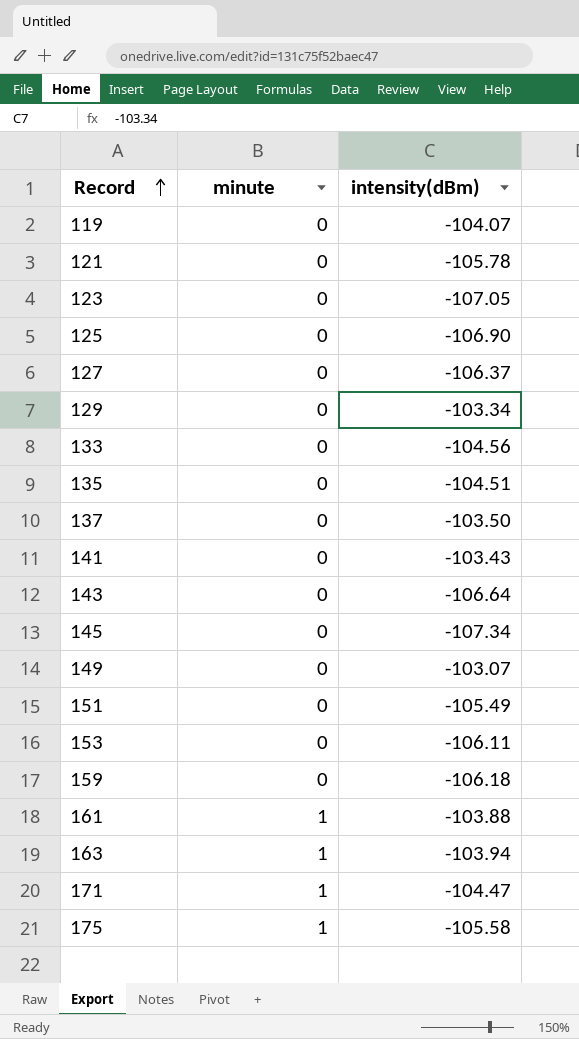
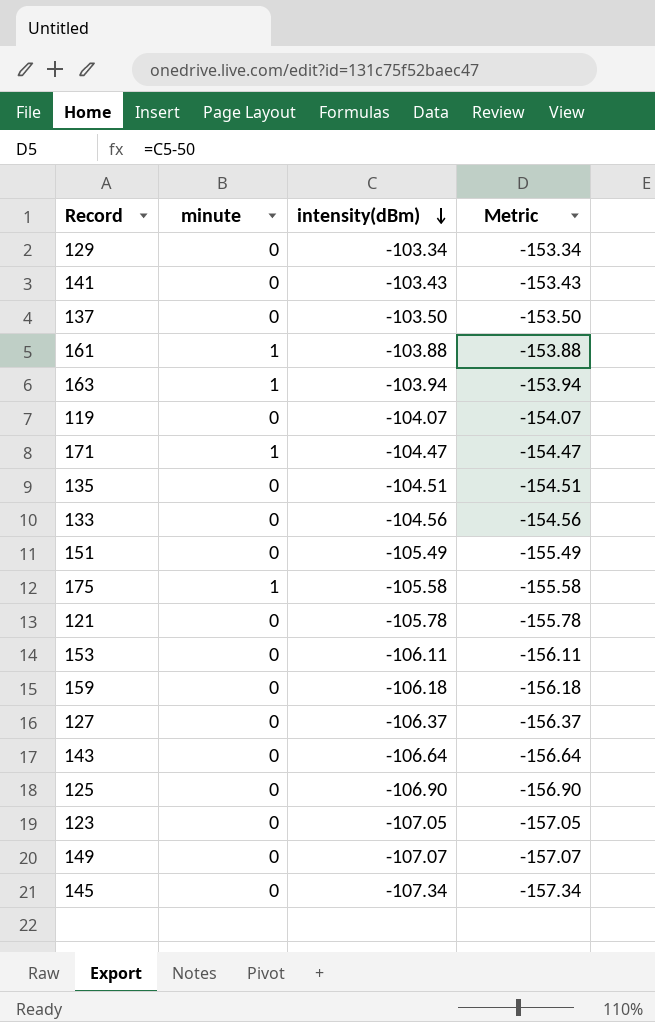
row order: Record ascending -> intensity(dBm) descending
column Metric | formula: none -> [intensity(dBm)] - 50
149 | intensity(dBm): -103.07 -> -107.07

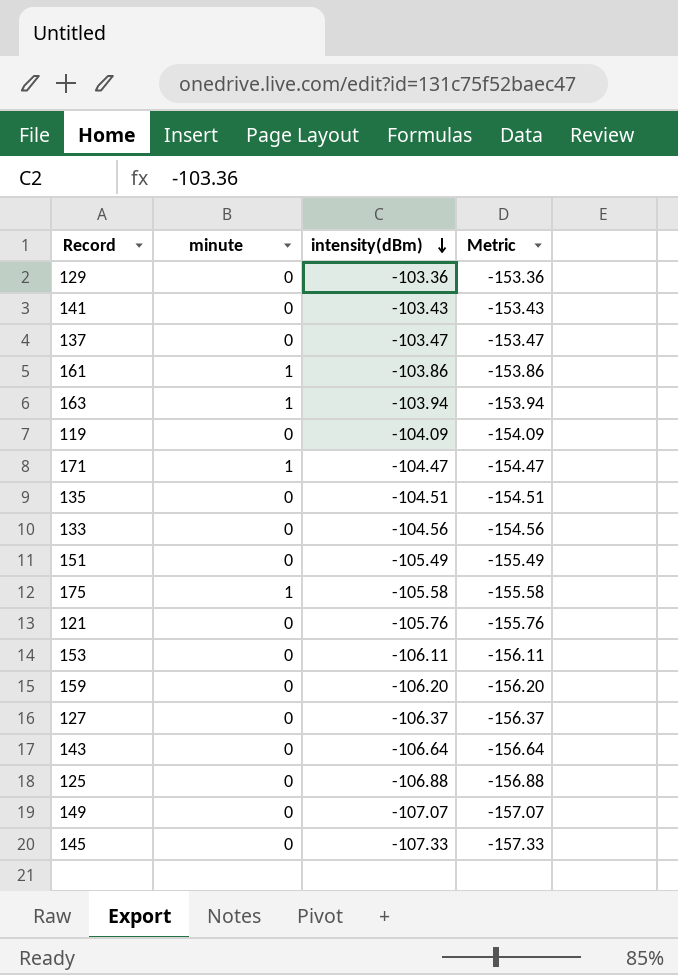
row 123: 0 | -107.05 | -157.05 -> none
129 | intensity(dBm): -103.34 -> -103.36
129 | Metric: -153.34 -> -153.36
137 | intensity(dBm): -103.50 -> -103.47
137 | Metric: -153.50 -> -153.47
161 | intensity(dBm): -103.88 -> -103.86
161 | Metric: -153.88 -> -153.86
119 | intensity(dBm): -104.07 -> -104.09
119 | Metric: -154.07 -> -154.09
121 | intensity(dBm): -105.78 -> -105.76
121 | Metric: -155.78 -> -155.76
159 | intensity(dBm): -106.18 -> -106.20
159 | Metric: -156.18 -> -156.20
125 | intensity(dBm): -106.90 -> -106.88
125 | Metric: -156.90 -> -156.88
145 | intensity(dBm): -107.34 -> -107.33
145 | Metric: -157.34 -> -157.33

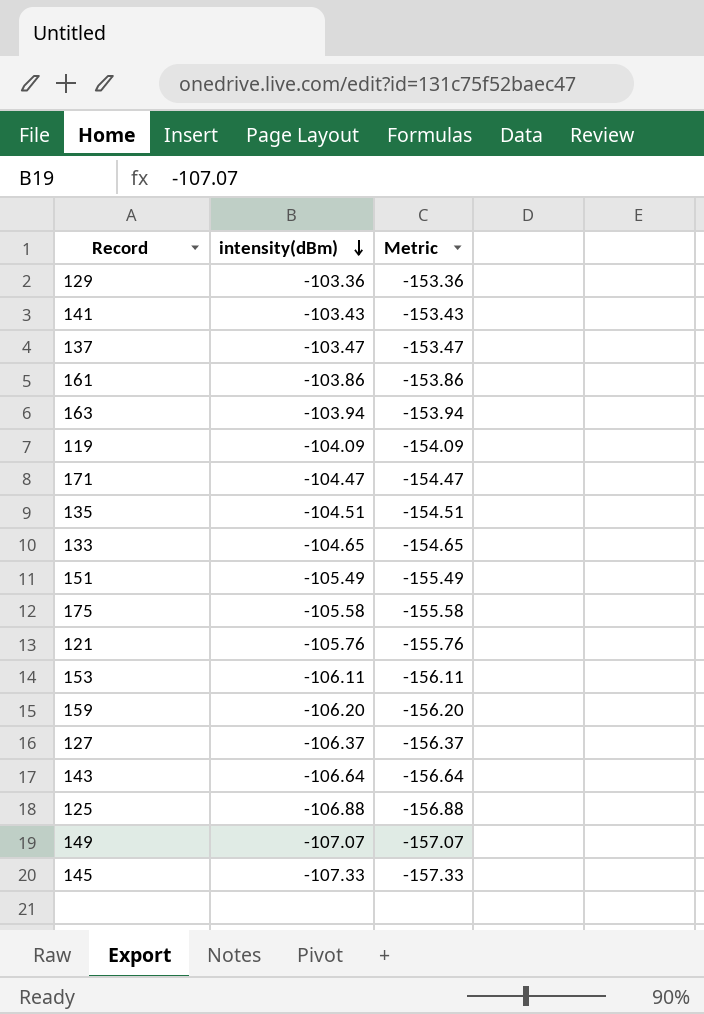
column minute | position: 2 -> none
133 | intensity(dBm): -104.56 -> -104.65
133 | Metric: -154.56 -> -154.65

